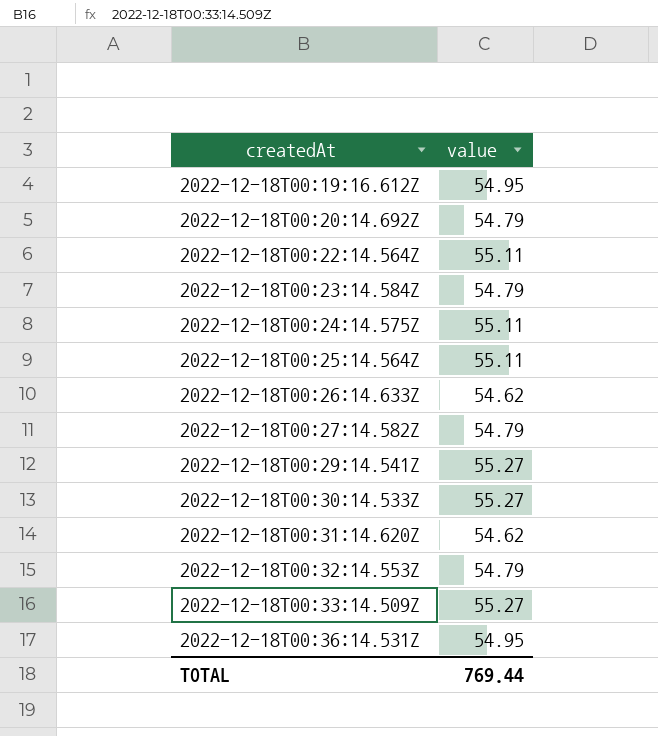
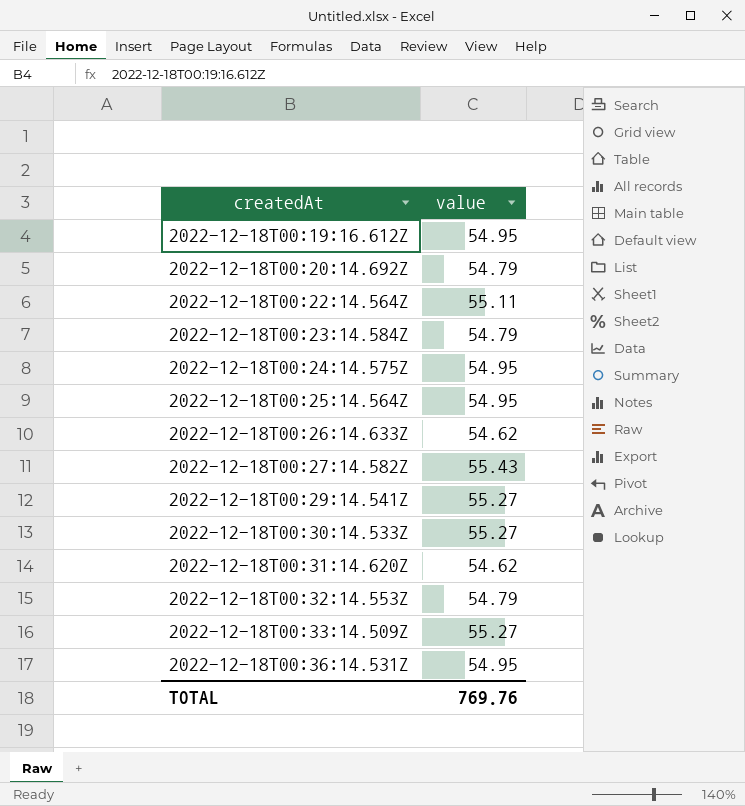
2022-12-18T00:24:14.575Z | value: 55.11 -> 54.95
2022-12-18T00:25:14.564Z | value: 55.11 -> 54.95
2022-12-18T00:27:14.582Z | value: 54.79 -> 55.43
TOTAL | value: 769.44 -> 769.76

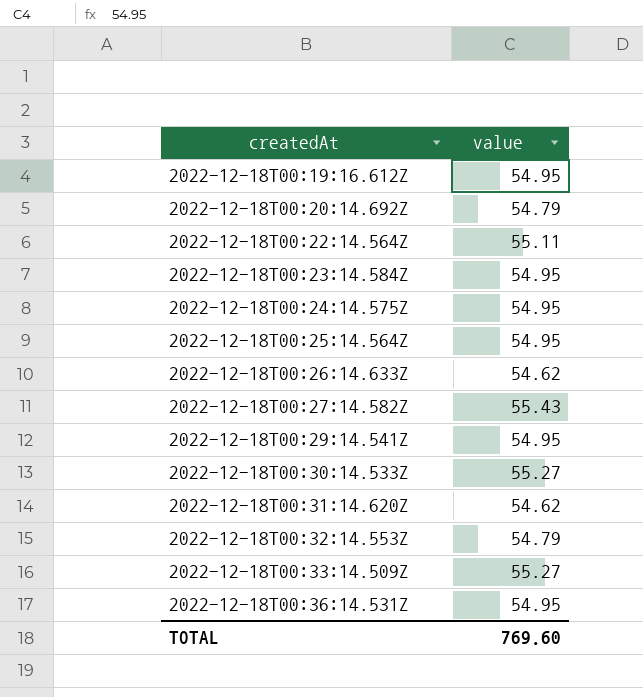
2022-12-18T00:23:14.584Z | value: 54.79 -> 54.95
2022-12-18T00:29:14.541Z | value: 55.27 -> 54.95
TOTAL | value: 769.76 -> 769.60

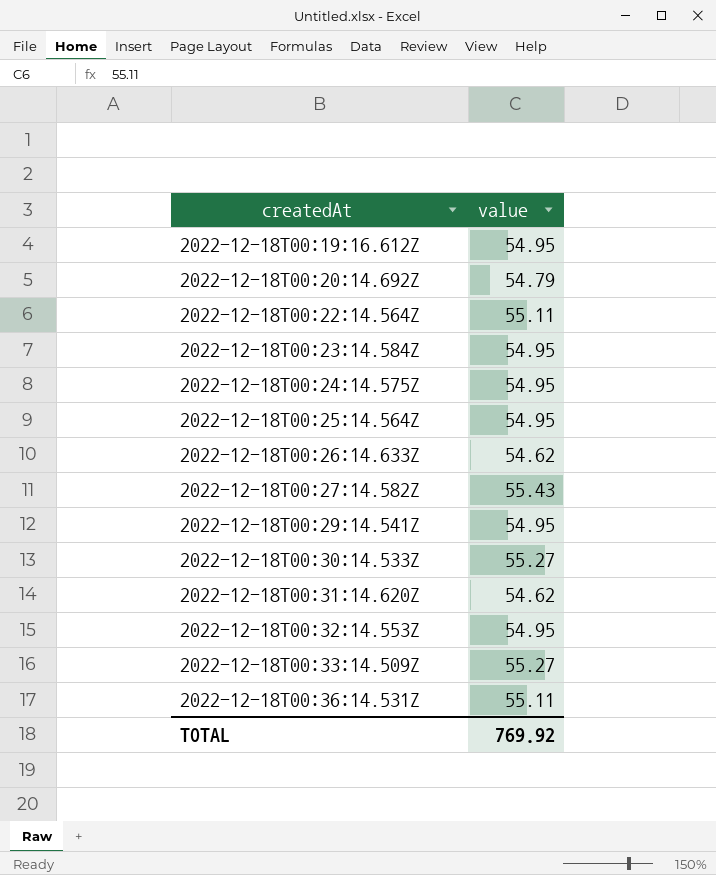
2022-12-18T00:32:14.553Z | value: 54.79 -> 54.95
2022-12-18T00:36:14.531Z | value: 54.95 -> 55.11
TOTAL | value: 769.60 -> 769.92

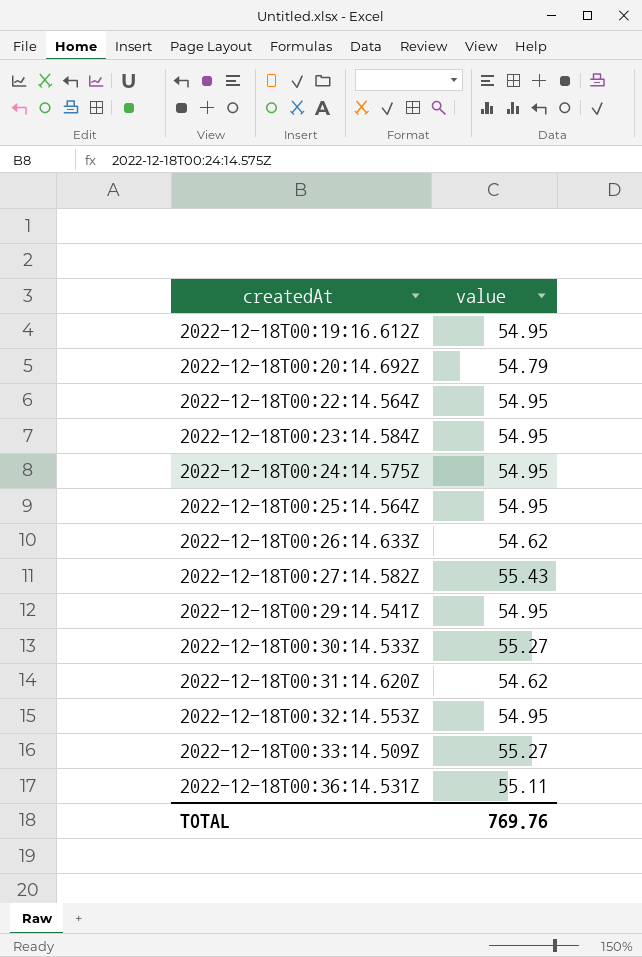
2022-12-18T00:22:14.564Z | value: 55.11 -> 54.95
TOTAL | value: 769.92 -> 769.76

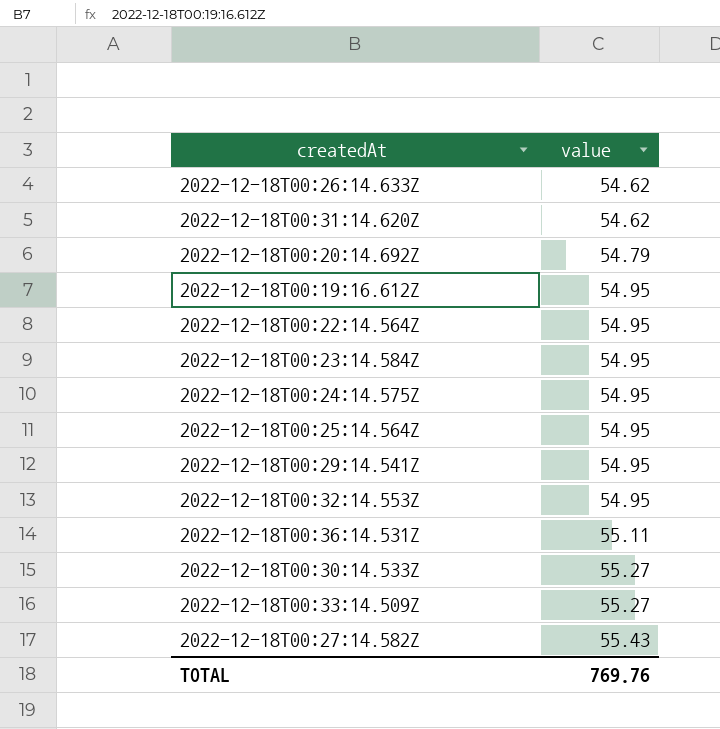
row order: createdAt ascending -> value ascending

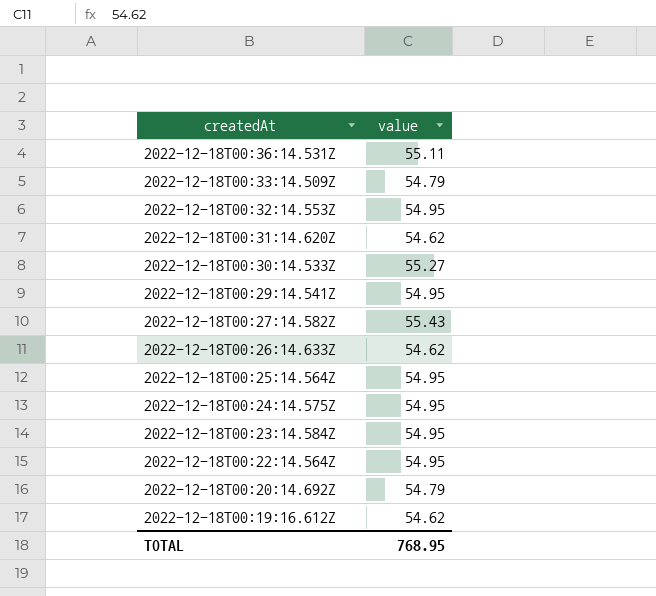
row order: value ascending -> createdAt descending
2022-12-18T00:33:14.509Z | value: 55.27 -> 54.79
2022-12-18T00:19:16.612Z | value: 54.95 -> 54.62
TOTAL | value: 769.76 -> 768.95

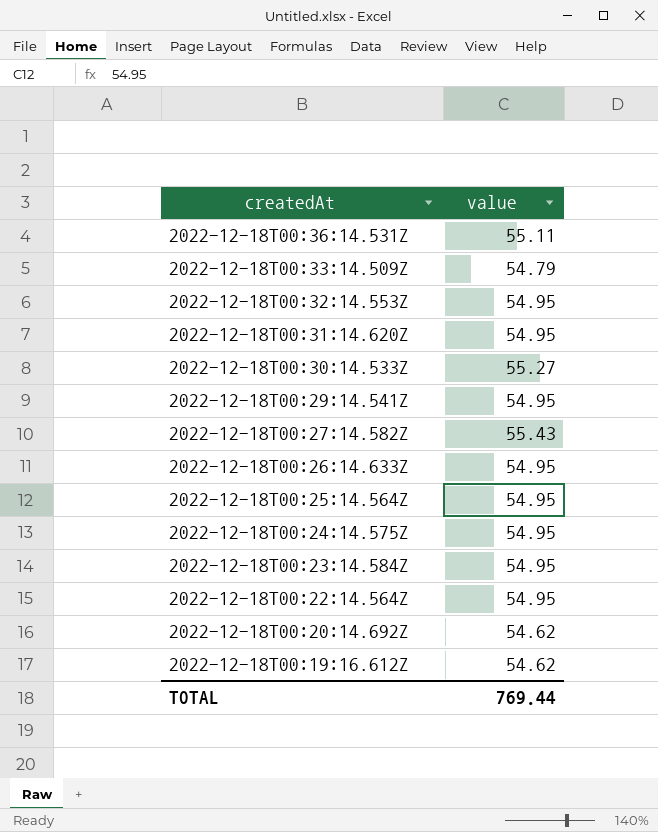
2022-12-18T00:31:14.620Z | value: 54.62 -> 54.95
2022-12-18T00:26:14.633Z | value: 54.62 -> 54.95
2022-12-18T00:20:14.692Z | value: 54.79 -> 54.62
TOTAL | value: 768.95 -> 769.44

